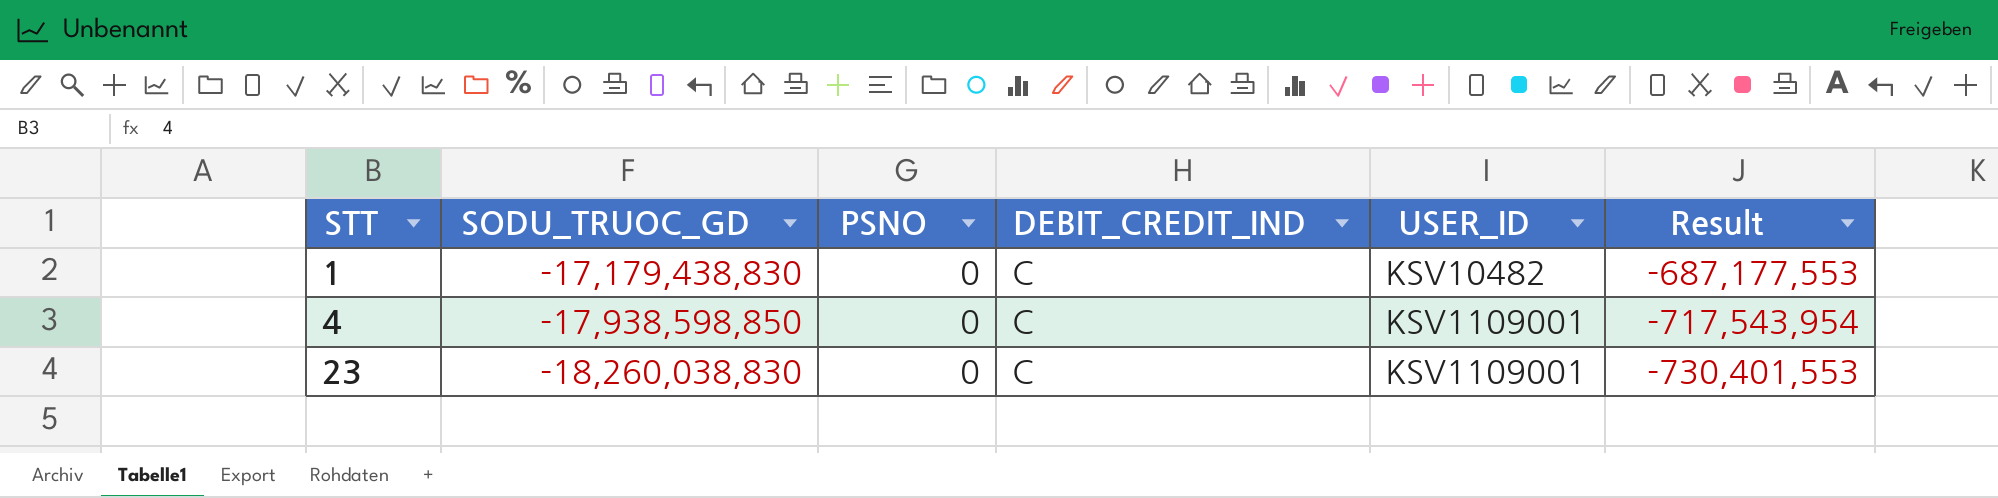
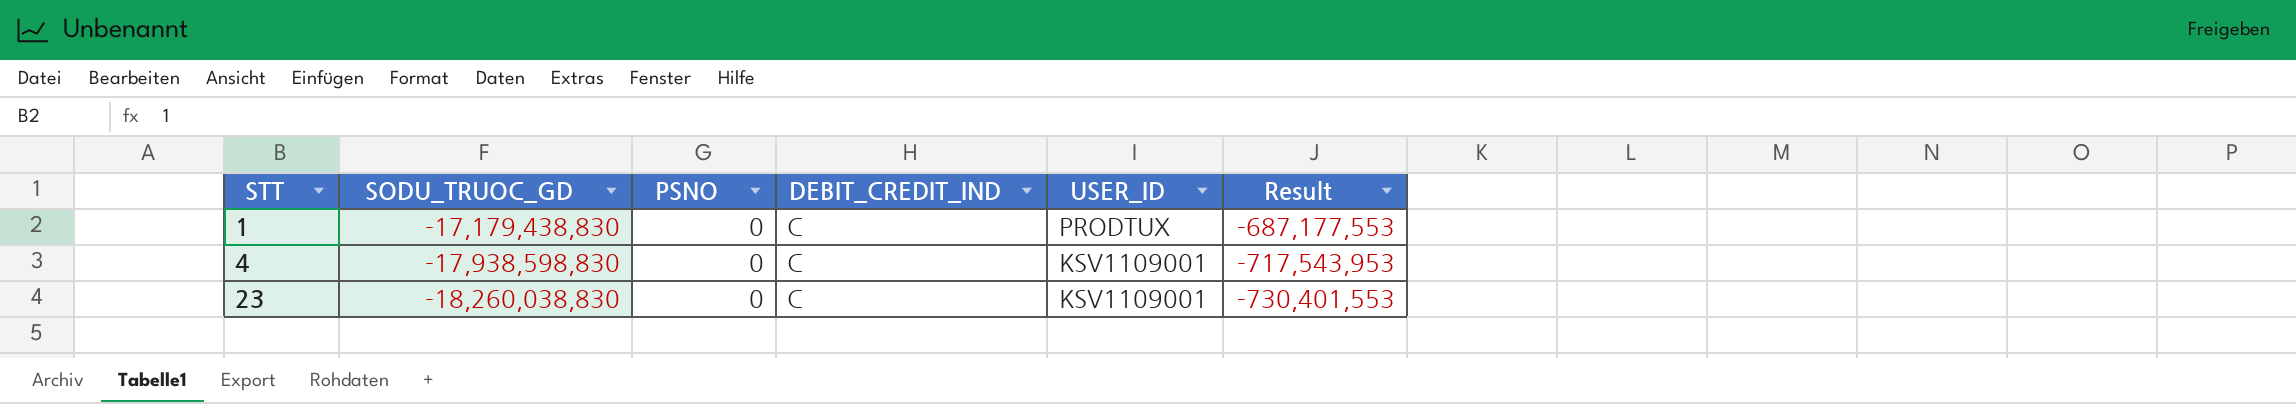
1 | USER_ID: KSV10482 -> PRODTUX
4 | SODU_TRUOC_GD: -17,938,598,850 -> -17,938,598,830
4 | Result: -717,543,954 -> -717,543,953

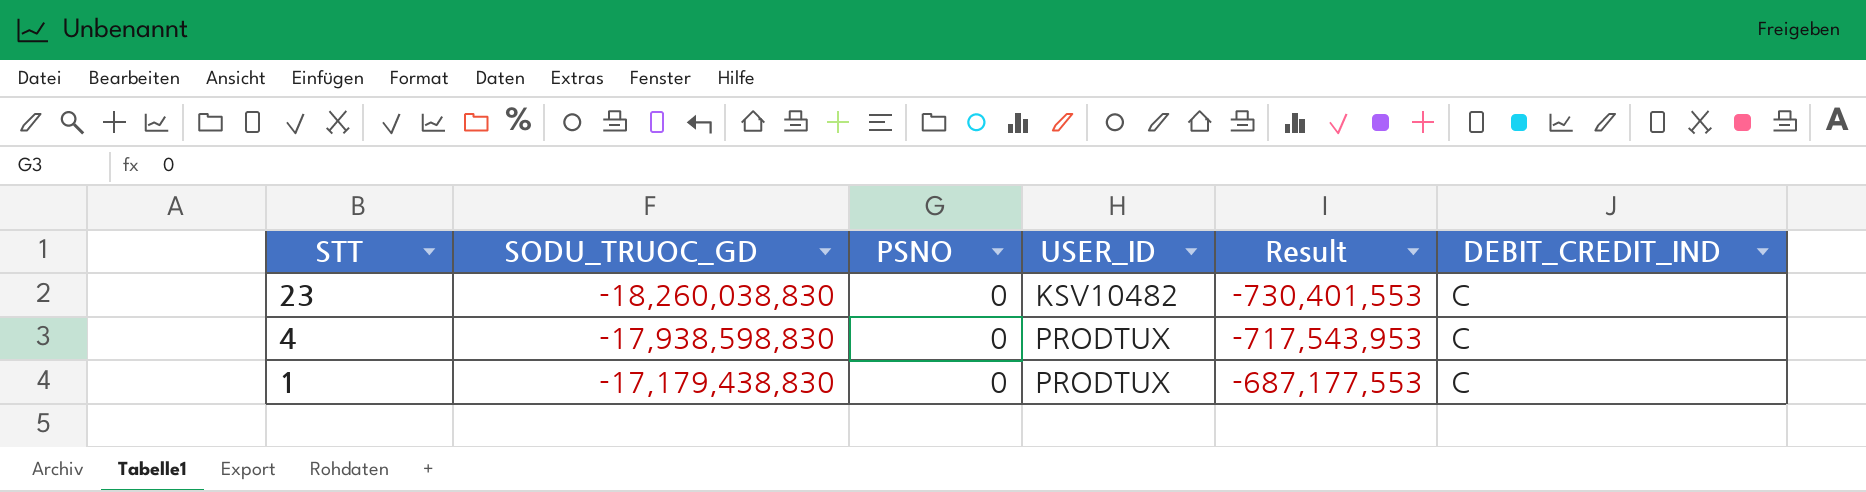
row order: STT ascending -> STT descending
column DEBIT_CREDIT_IND | position: 4 -> 6
23 | USER_ID: KSV1109001 -> KSV10482
4 | USER_ID: KSV1109001 -> PRODTUX

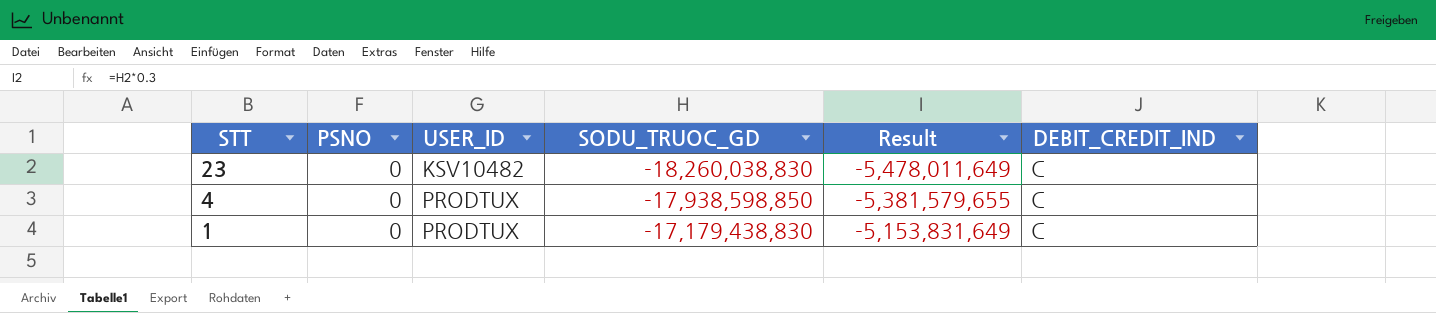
column SODU_TRUOC_GD | position: 2 -> 4
column Result | formula: [SODU_TRUOC_GD] * 0.04 -> [SODU_TRUOC_GD] * 0.3
4 | SODU_TRUOC_GD: -17,938,598,830 -> -17,938,598,850

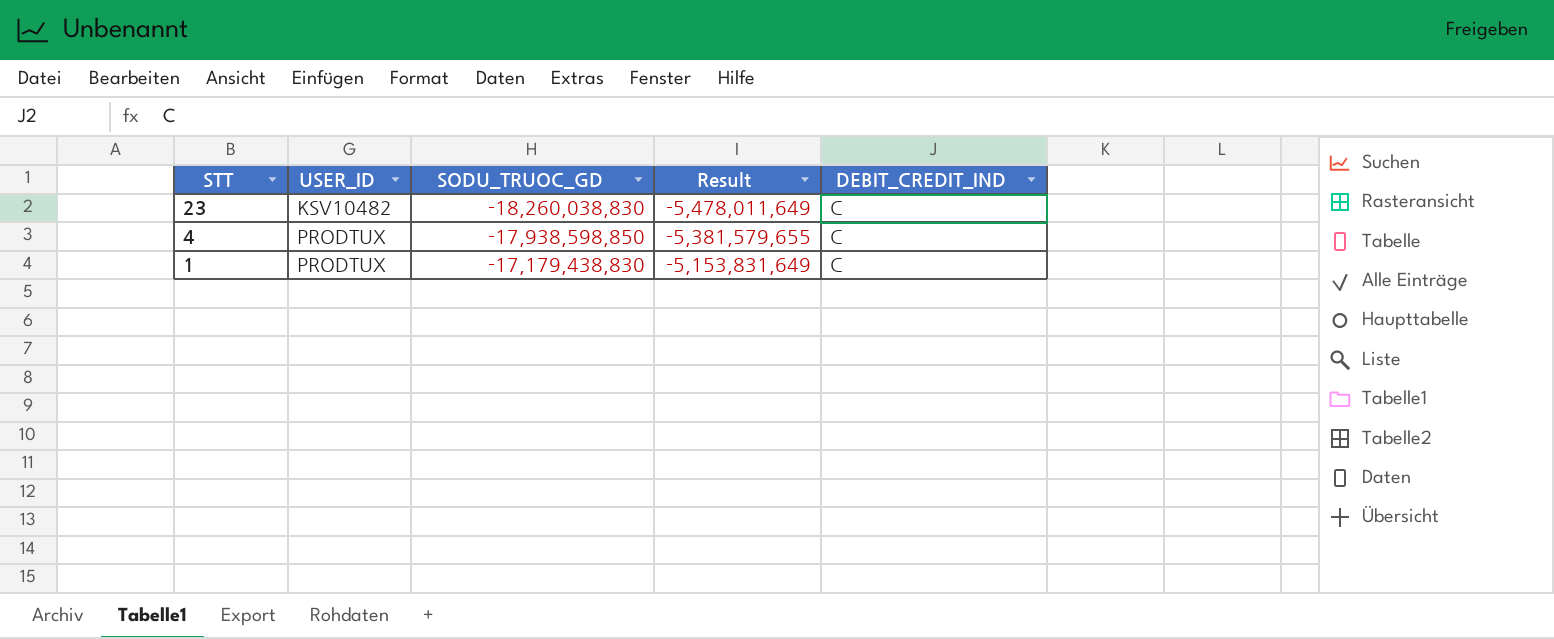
column PSNO | position: 2 -> none

